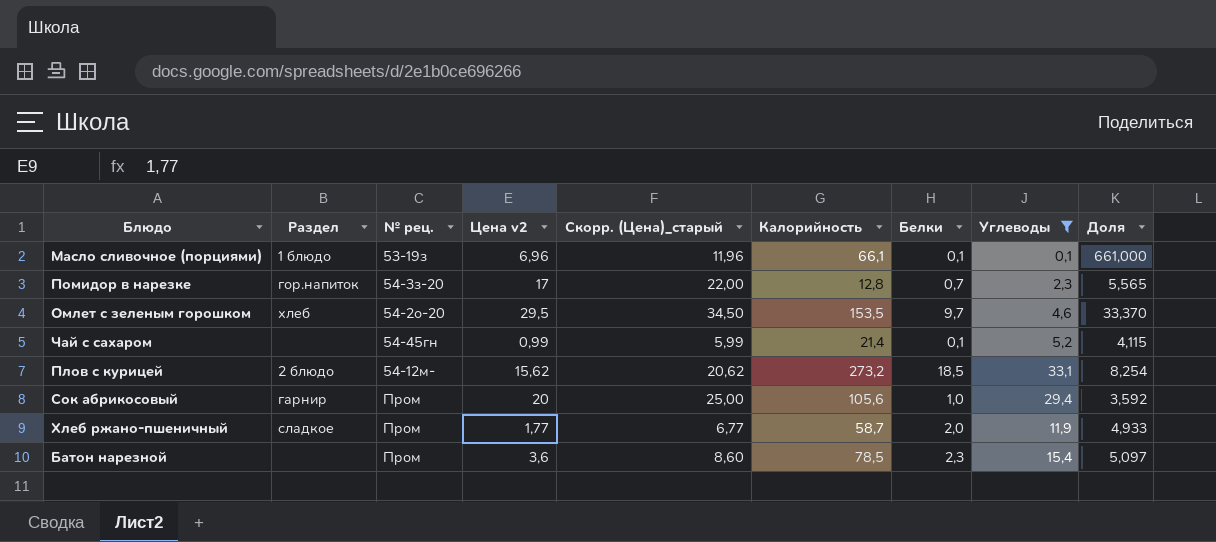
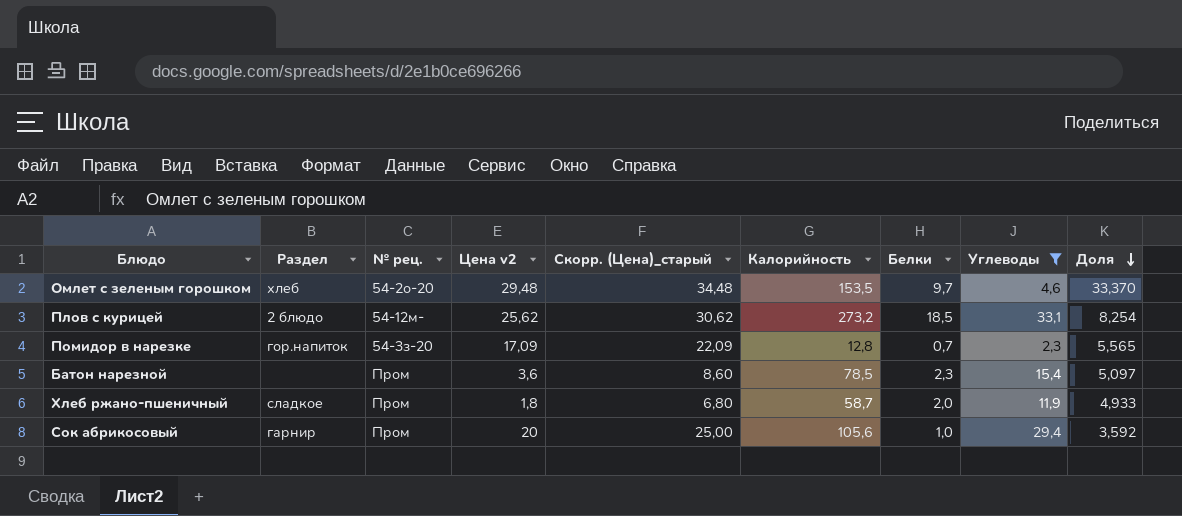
row order: none -> Доля descending
row Масло сливочное (порциями): 1 блюдо | 53-19з | 6,96 | 11,96 | 66,1 | 0,1 | 0,1 | 661,000 -> none
row Чай с сахаром: none | 54-45гн | 0,99 | 5,99 | 21,4 | 0,1 | 5,2 | 4,115 -> none
Омлет с зеленым горошком | Цена v2: 29,5 -> 29,48
Омлет с зеленым горошком | Скорр. (Цена)_старый: 34,50 -> 34,48
Плов с курицей | Цена v2: 15,62 -> 25,62
Плов с курицей | Скорр. (Цена)_старый: 20,62 -> 30,62
Помидор в нарезке | Цена v2: 17 -> 17,09
Помидор в нарезке | Скорр. (Цена)_старый: 22,00 -> 22,09
Хлеб ржано-пшеничный | Цена v2: 1,77 -> 1,8
Хлеб ржано-пшеничный | Скорр. (Цена)_старый: 6,77 -> 6,80

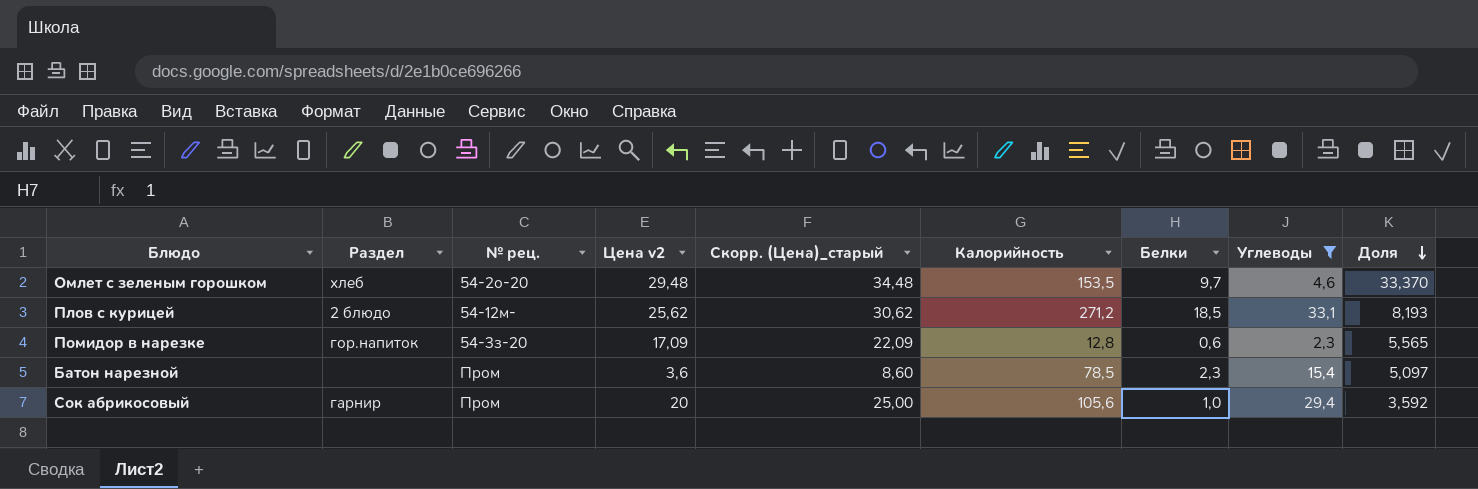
row Хлеб ржано-пшеничный: сладкое | Пром | 1,8 | 6,80 | 58,7 | 2,0 | 11,9 | 4,933 -> none
Плов с курицей | Калорийность: 273,2 -> 271,2
Плов с курицей | Доля: 8,254 -> 8,193
Помидор в нарезке | Белки: 0,7 -> 0,6

